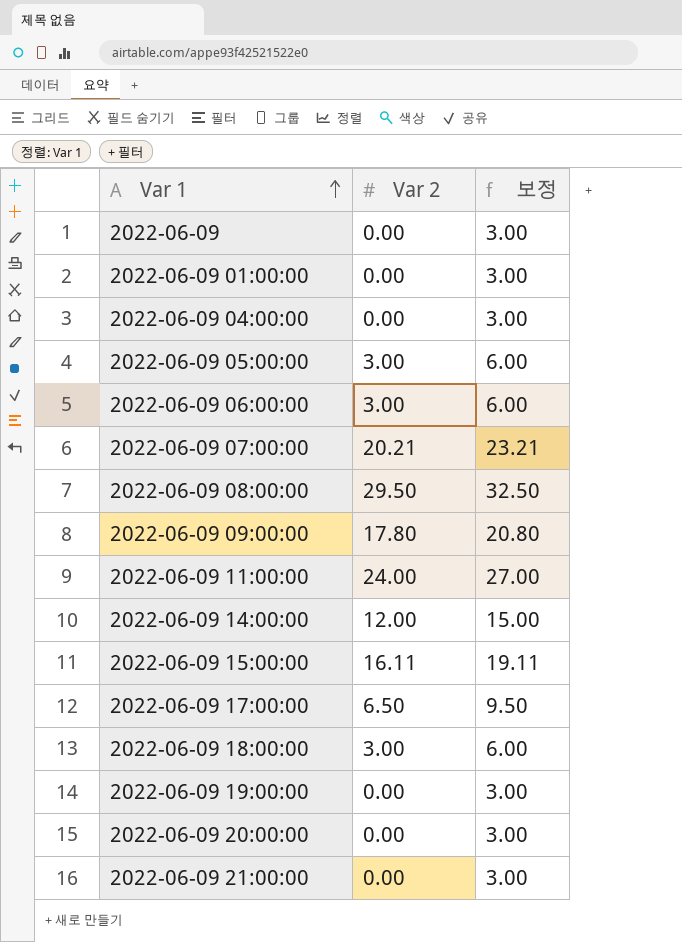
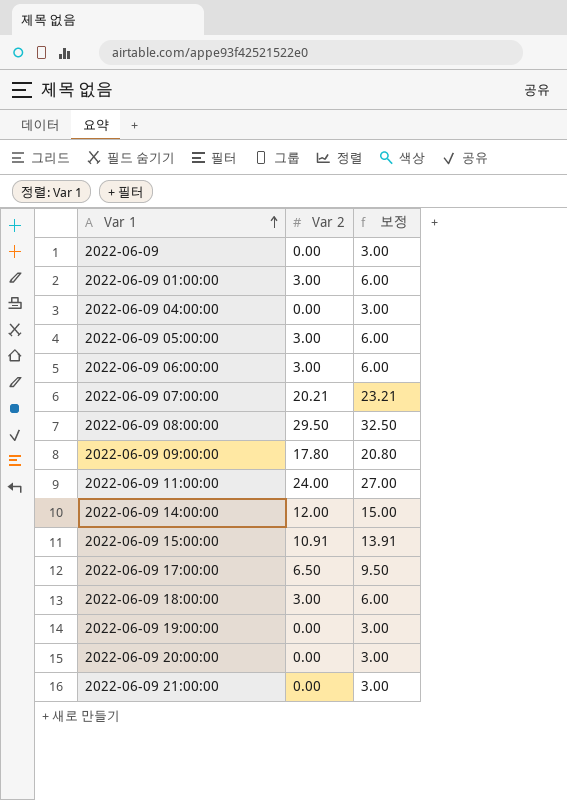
2022-06-09 01:00:00 | Var 2: 0.00 -> 3.00
2022-06-09 01:00:00 | 보정: 3.00 -> 6.00
2022-06-09 15:00:00 | Var 2: 16.11 -> 10.91
2022-06-09 15:00:00 | 보정: 19.11 -> 13.91

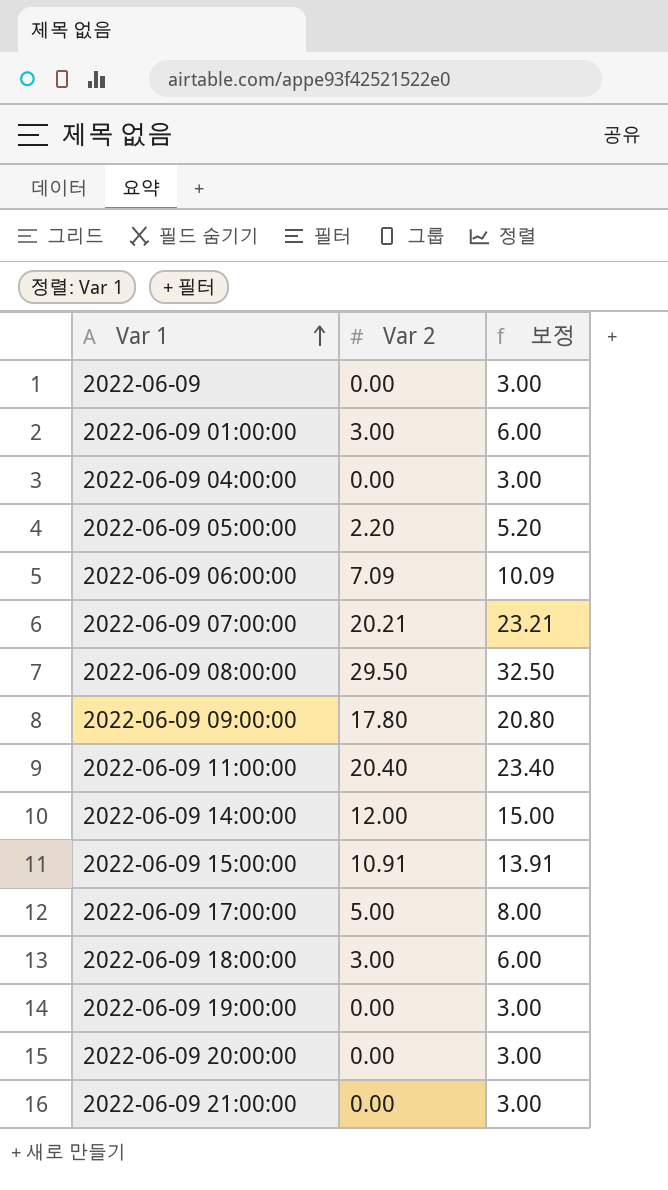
2022-06-09 05:00:00 | Var 2: 3.00 -> 2.20
2022-06-09 05:00:00 | 보정: 6.00 -> 5.20
2022-06-09 06:00:00 | Var 2: 3.00 -> 7.09
2022-06-09 06:00:00 | 보정: 6.00 -> 10.09
2022-06-09 11:00:00 | Var 2: 24.00 -> 20.40
2022-06-09 11:00:00 | 보정: 27.00 -> 23.40
2022-06-09 17:00:00 | Var 2: 6.50 -> 5.00
2022-06-09 17:00:00 | 보정: 9.50 -> 8.00

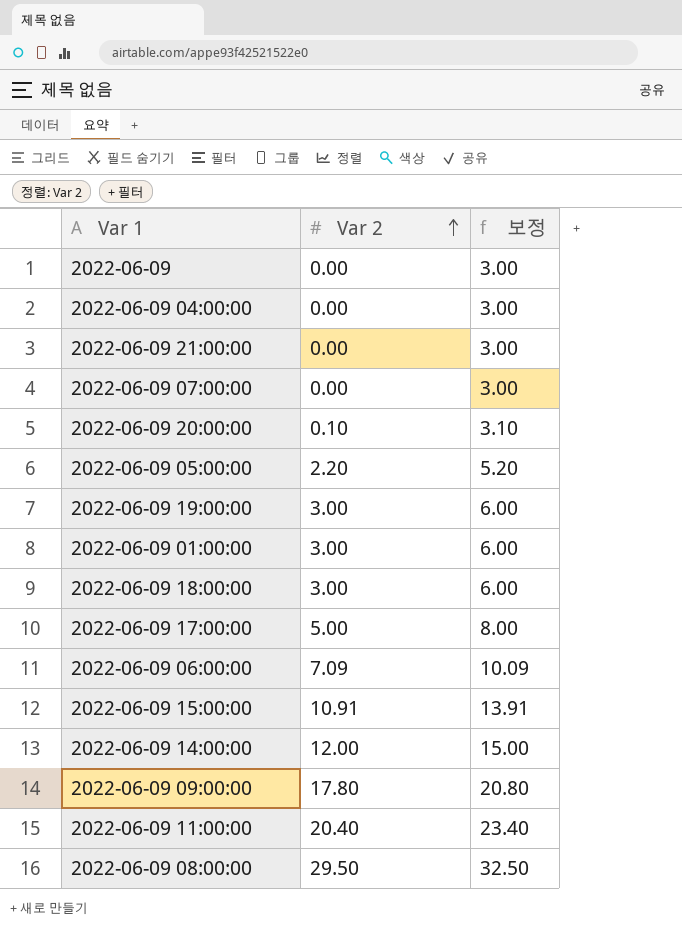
row order: Var 1 ascending -> Var 2 ascending
2022-06-09 07:00:00 | Var 2: 20.21 -> 0.00
2022-06-09 07:00:00 | 보정: 23.21 -> 3.00
2022-06-09 20:00:00 | Var 2: 0.00 -> 0.10
2022-06-09 20:00:00 | 보정: 3.00 -> 3.10
2022-06-09 19:00:00 | Var 2: 0.00 -> 3.00
2022-06-09 19:00:00 | 보정: 3.00 -> 6.00

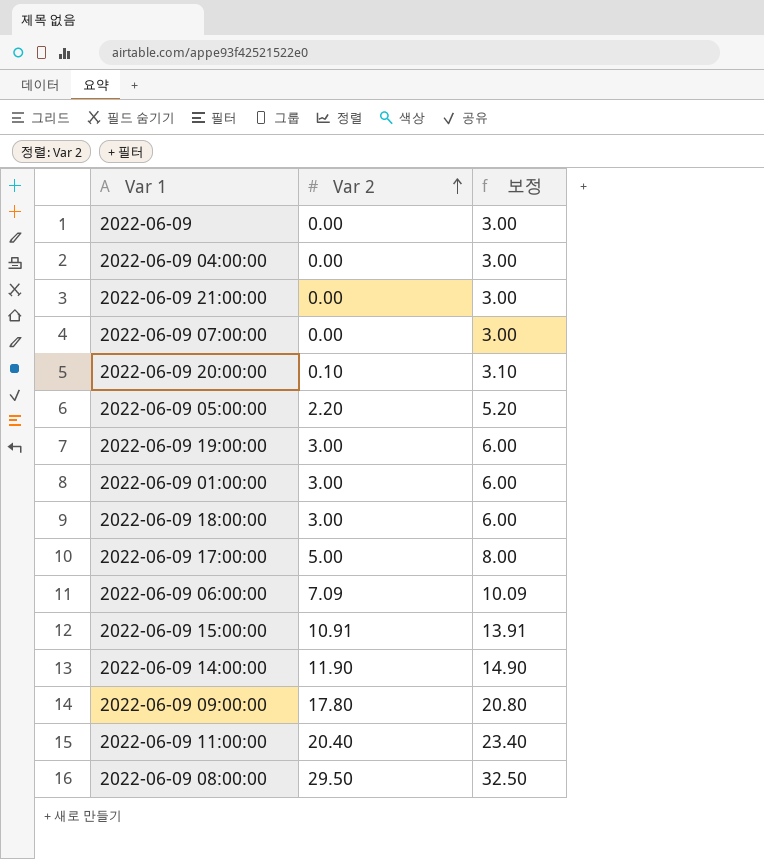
2022-06-09 14:00:00 | Var 2: 12.00 -> 11.90
2022-06-09 14:00:00 | 보정: 15.00 -> 14.90

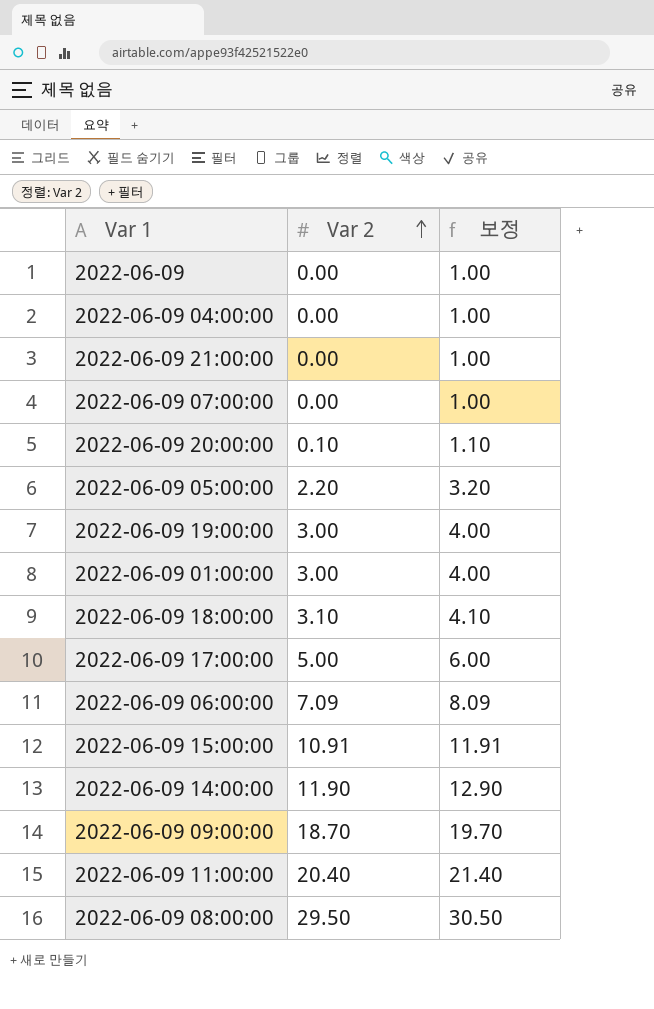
column 보정 | formula: [Var 2] + 3 -> [Var 2] + 1
2022-06-09 18:00:00 | Var 2: 3.00 -> 3.10
2022-06-09 09:00:00 | Var 2: 17.80 -> 18.70

